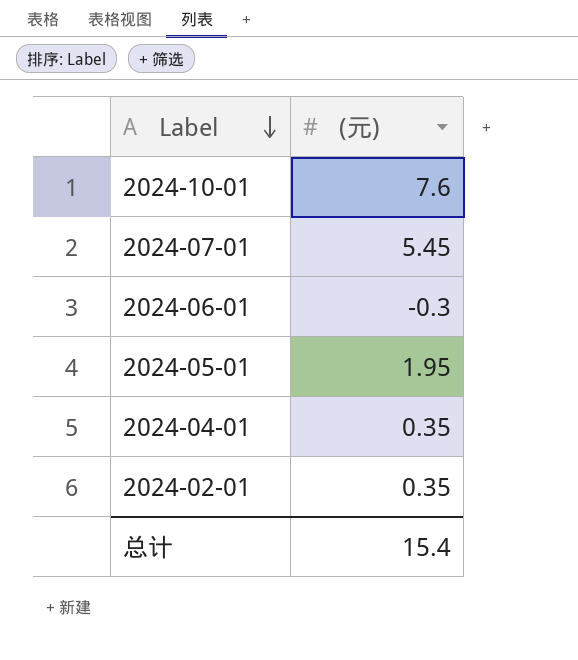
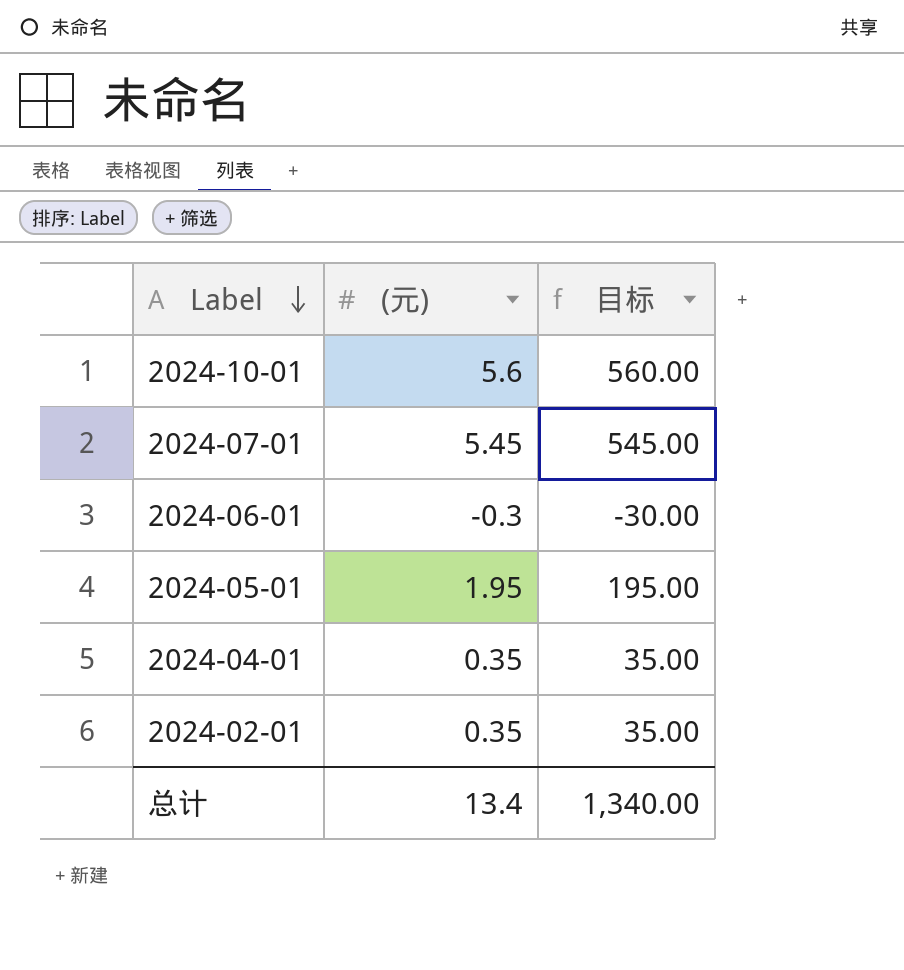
column 目标 | formula: none -> [(元)] * 100
2024-10-01 | (元): 7.6 -> 5.6
总计 | (元): 15.4 -> 13.4

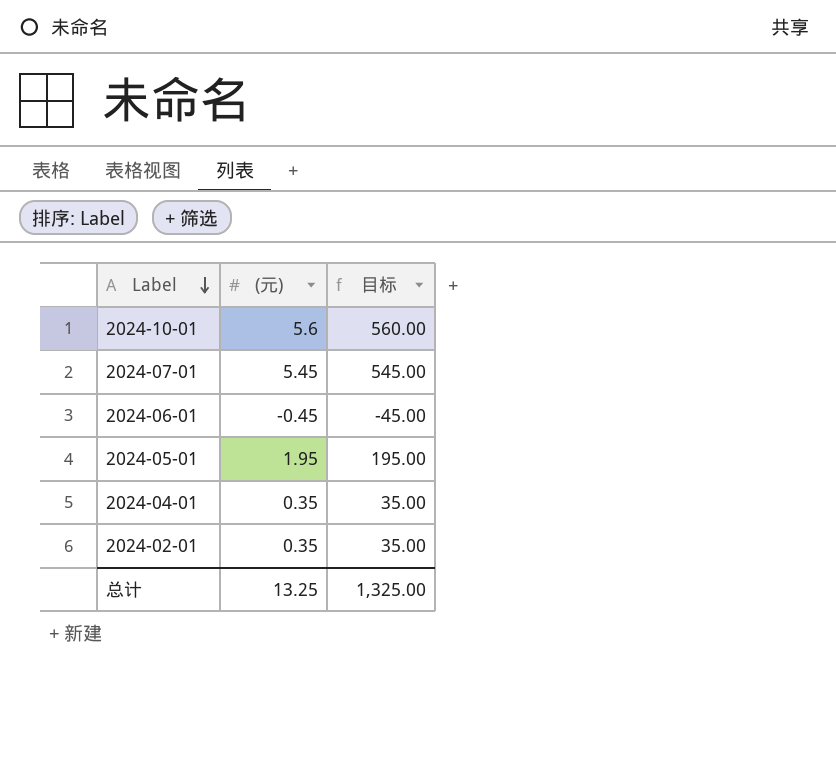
2024-06-01 | (元): -0.3 -> -0.45
2024-06-01 | 目标: -30.00 -> -45.00
总计 | (元): 13.4 -> 13.25
总计 | 目标: 1,340.00 -> 1,325.00

